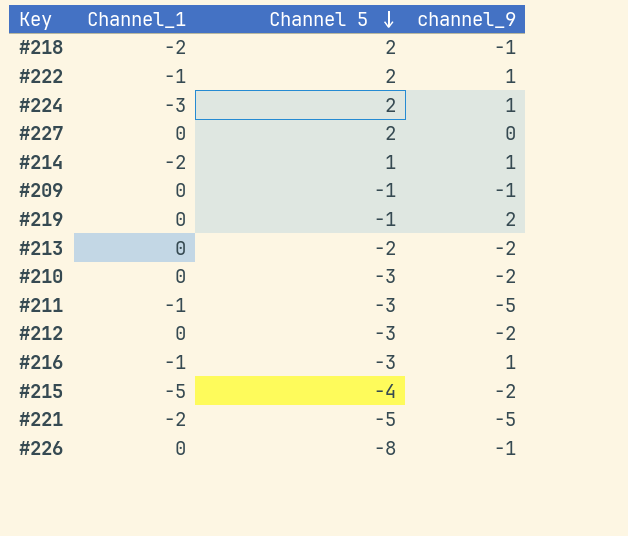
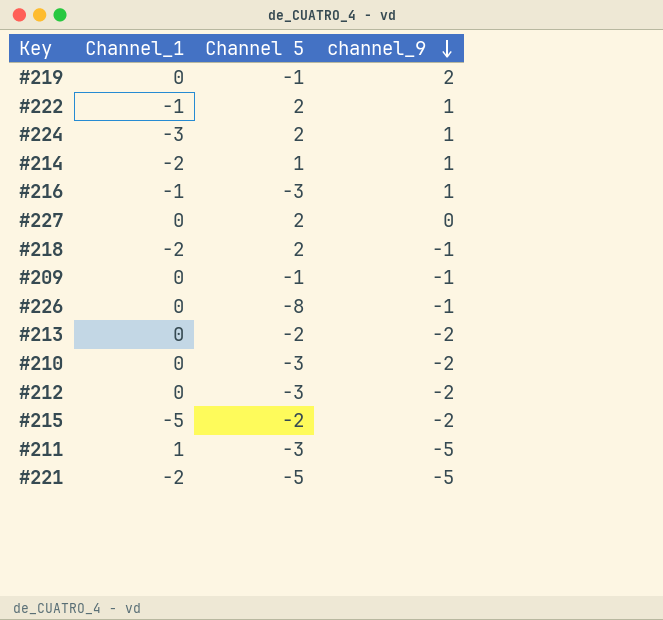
row order: Channel 5 descending -> channel_9 descending
#215 | Channel 5: -4 -> -2
#211 | Channel_1: -1 -> 1

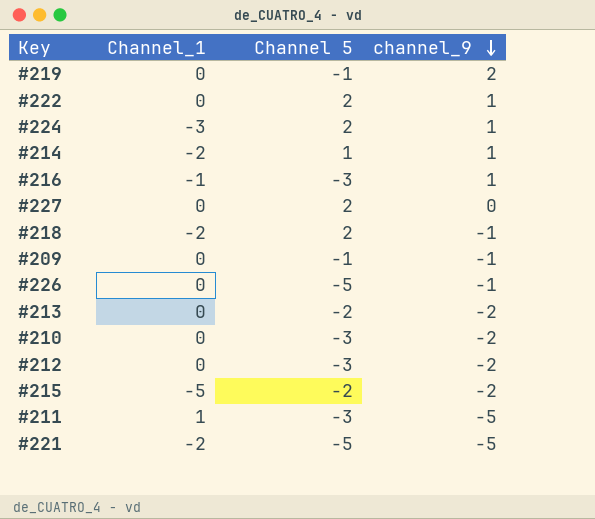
#222 | Channel_1: -1 -> 0
#226 | Channel 5: -8 -> -5

